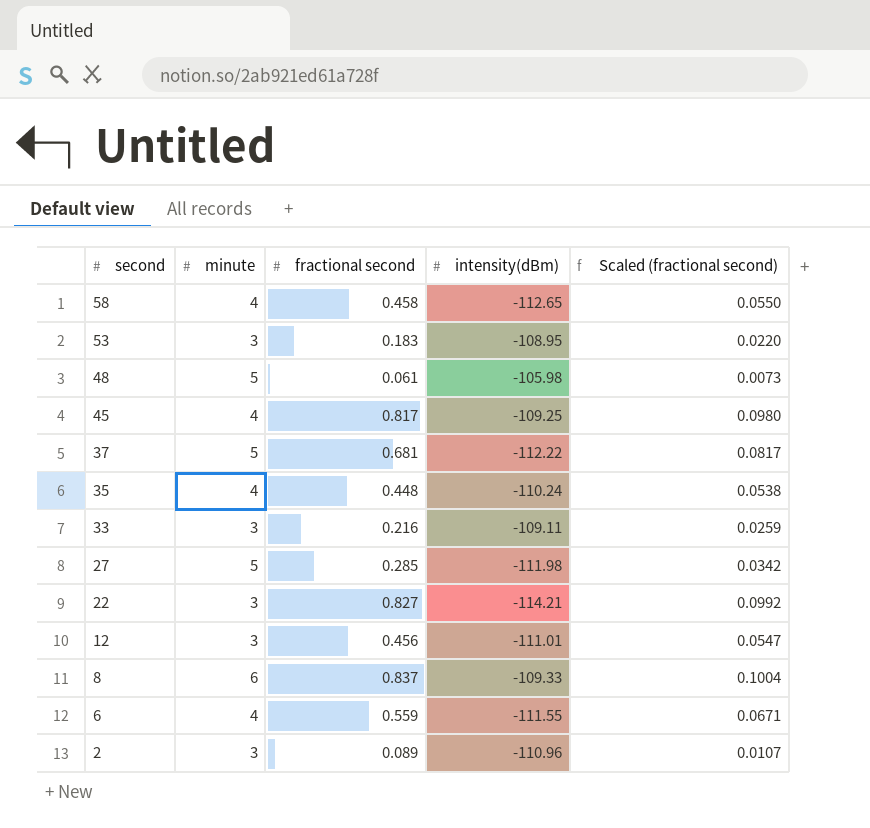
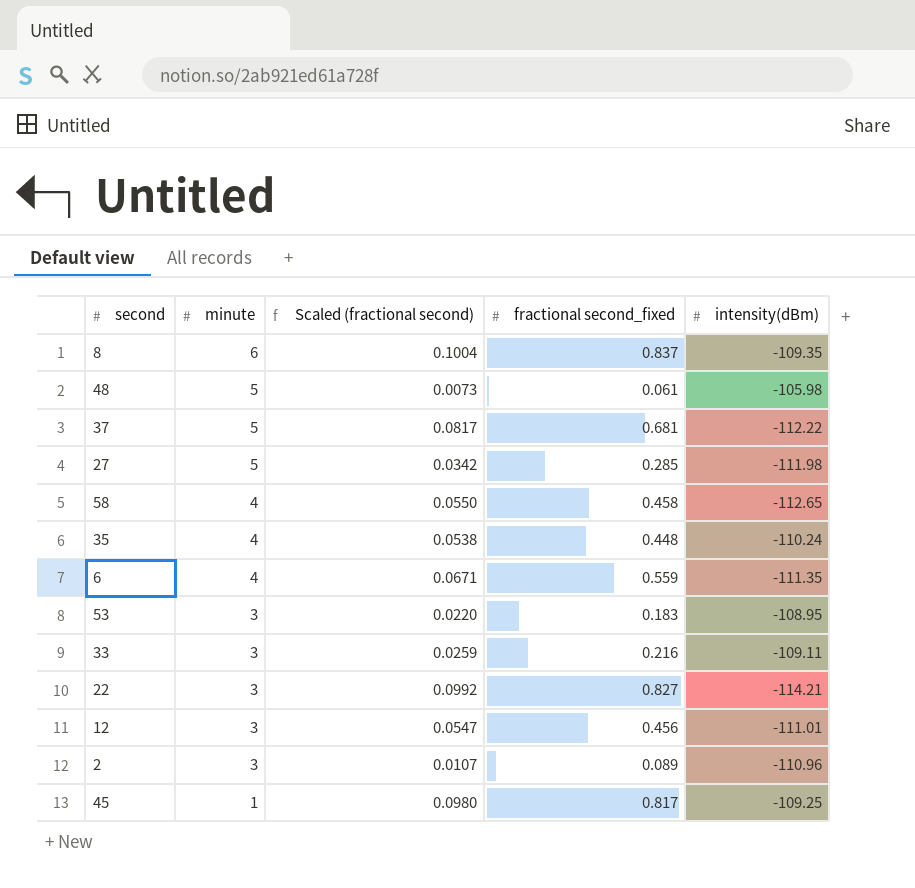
row order: second descending -> minute descending
column Scaled (fractional second) | position: 5 -> 3
column name: fractional second -> fractional second_fixed
8 | intensity(dBm): -109.33 -> -109.35
6 | intensity(dBm): -111.55 -> -111.35
45 | minute: 4 -> 1

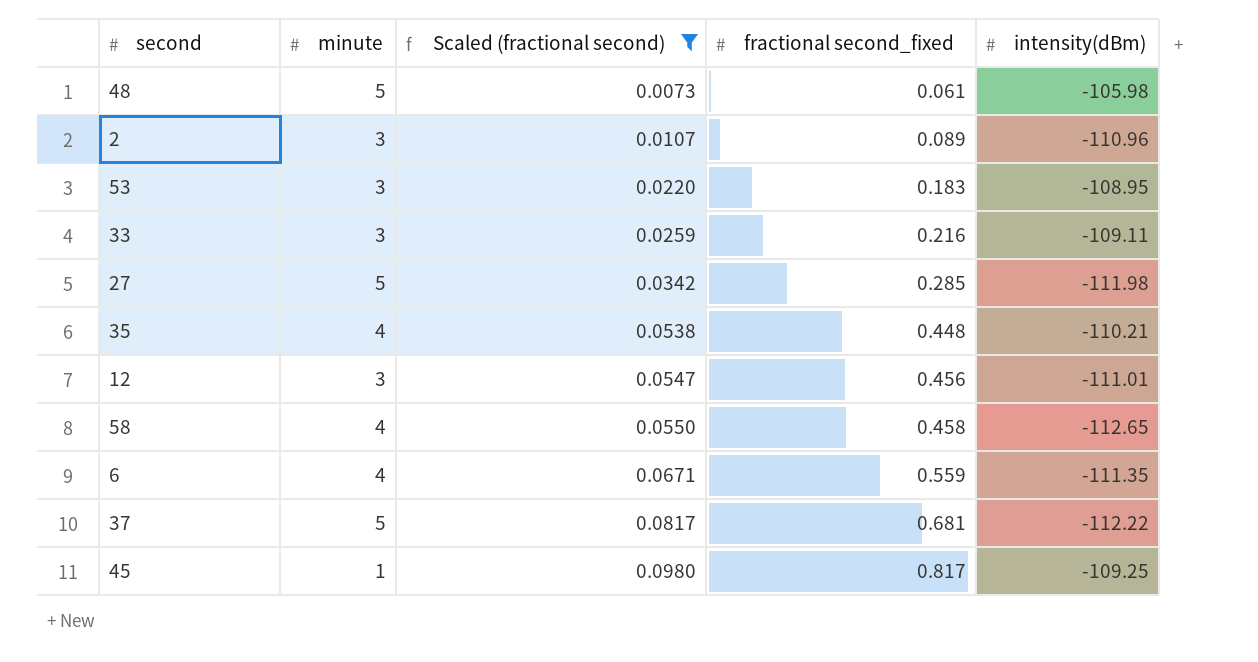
filter: none -> Scaled (fractional second) <= 0.0980
row order: minute descending -> Scaled (fractional second) ascending
35 | intensity(dBm): -110.24 -> -110.21

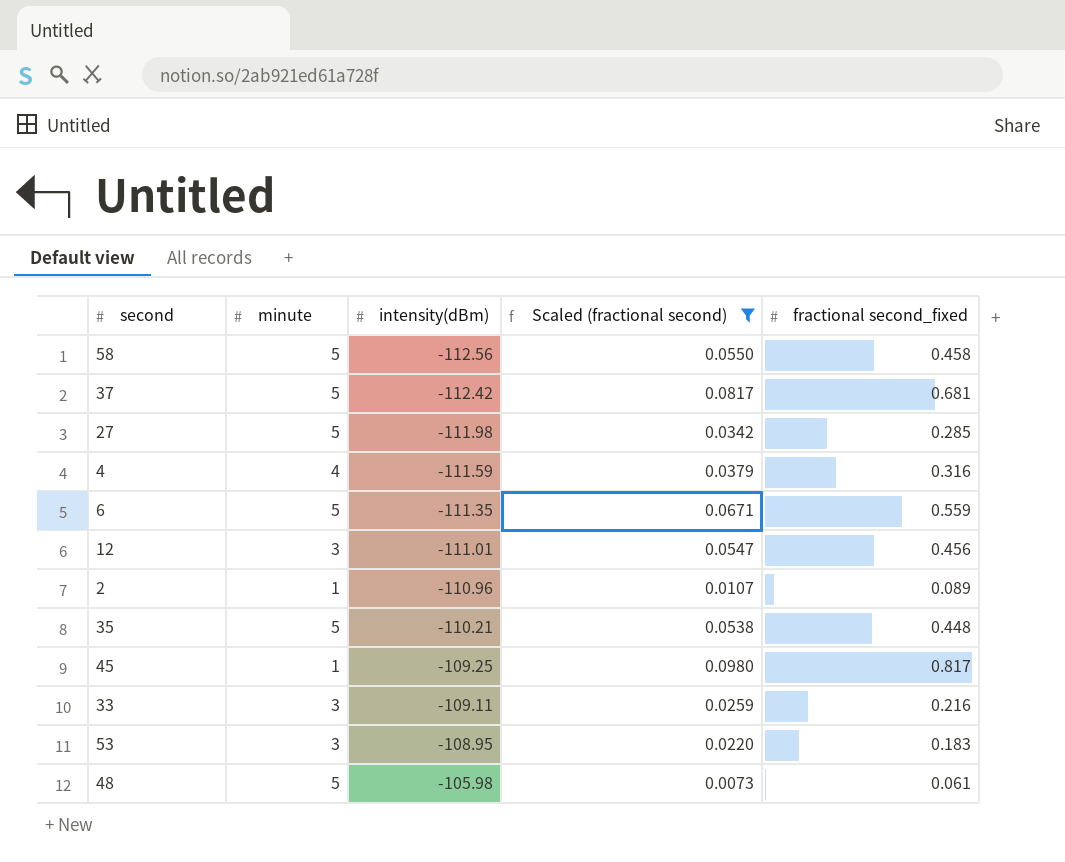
row order: Scaled (fractional second) ascending -> intensity(dBm) ascending
column intensity(dBm) | position: 5 -> 3
58 | minute: 4 -> 5
58 | intensity(dBm): -112.65 -> -112.56
37 | intensity(dBm): -112.22 -> -112.42
row 4: none -> 4 | -111.59 | 0.0379 | 0.316
6 | minute: 4 -> 5
2 | minute: 3 -> 1
35 | minute: 4 -> 5

